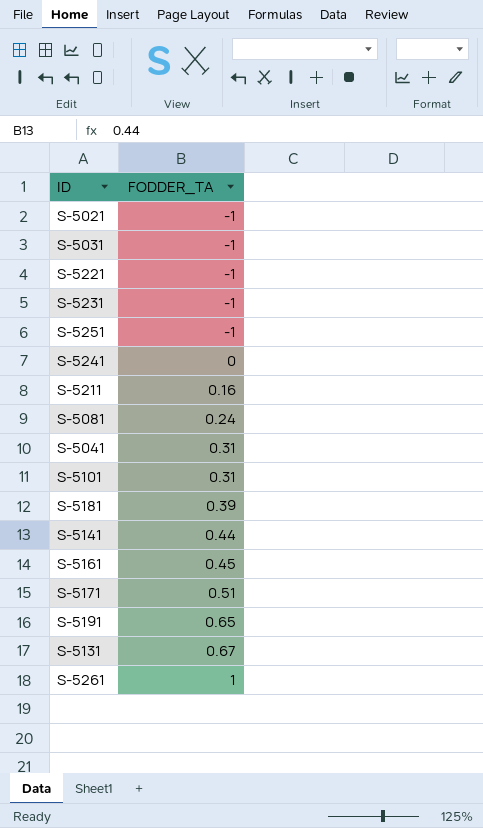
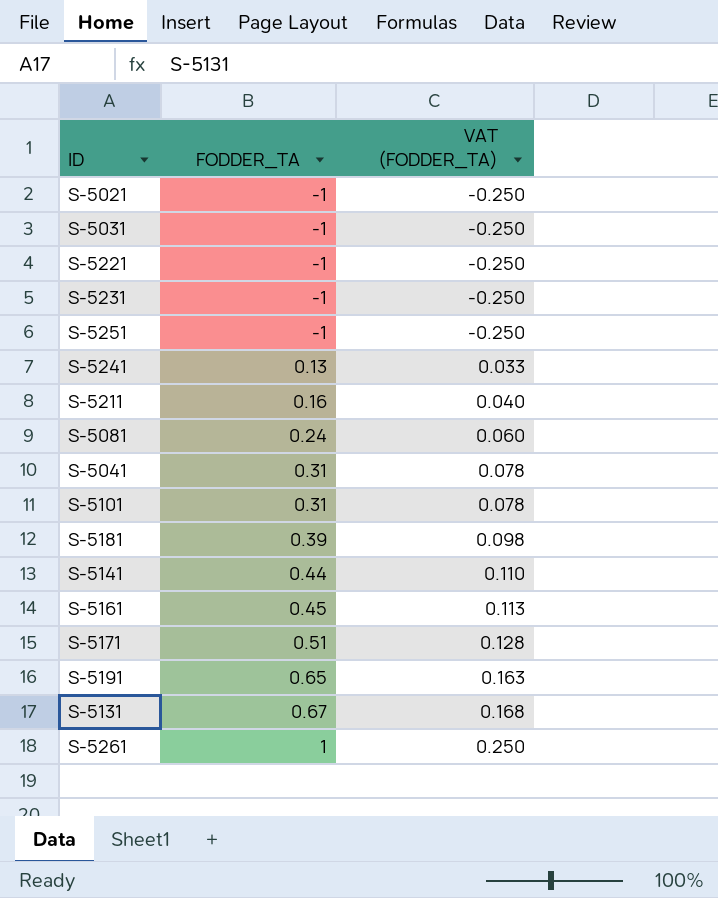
column VAT (FODDER_TA) | formula: none -> [FODDER_TA] * 0.25
S-5241 | FODDER_TA: 0 -> 0.13

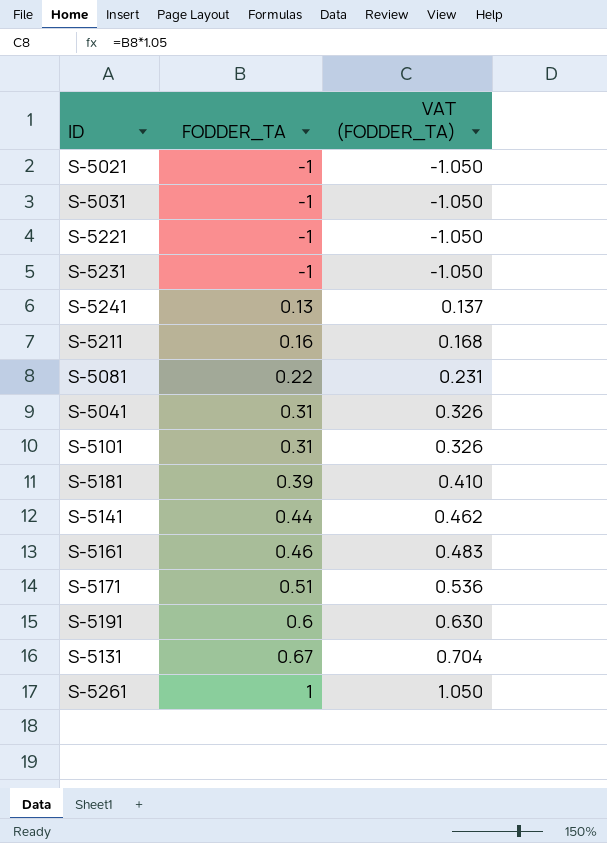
column VAT (FODDER_TA) | formula: [FODDER_TA] * 0.25 -> [FODDER_TA] * 1.05
row S-5251: -1 | -0.250 -> none
S-5081 | FODDER_TA: 0.24 -> 0.22
S-5161 | FODDER_TA: 0.45 -> 0.46
S-5191 | FODDER_TA: 0.65 -> 0.6

